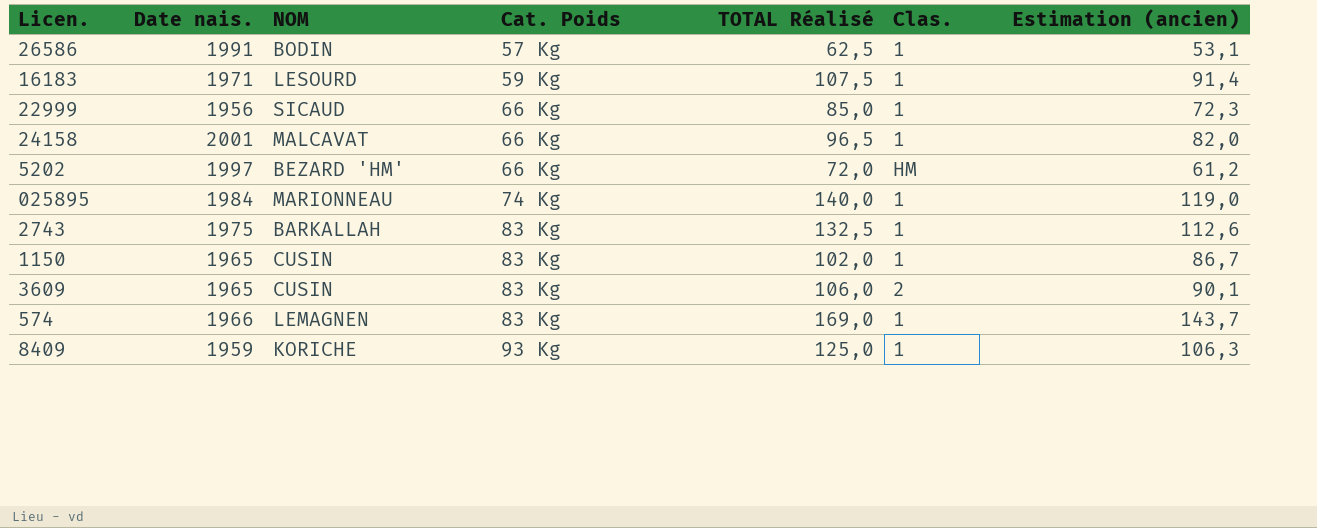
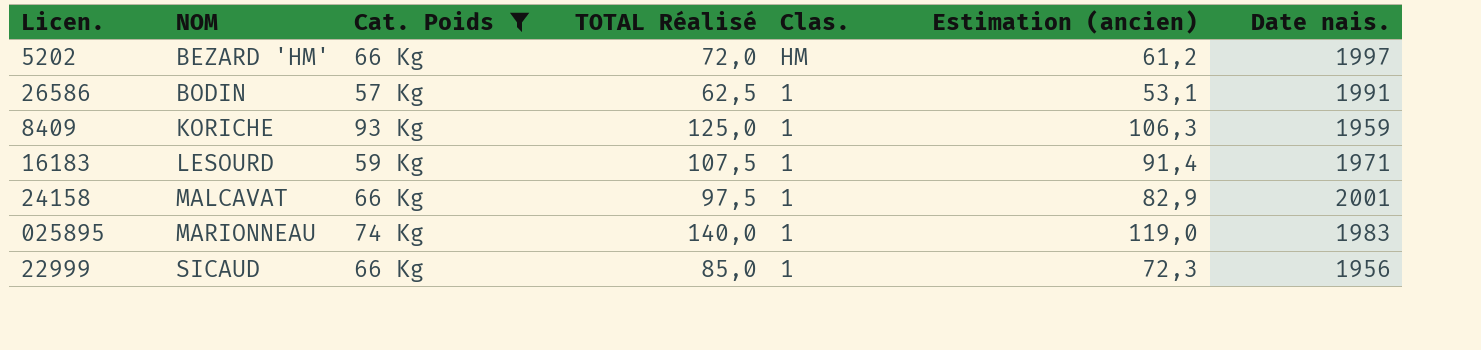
filter: none -> Cat. Poids != 83 Kg
row order: Cat. Poids ascending -> NOM ascending
column Date nais. | position: 2 -> 7
24158 | TOTAL Réalisé: 96,5 -> 97,5
24158 | Estimation (ancien): 82,0 -> 82,9
025895 | Date nais.: 1984 -> 1983

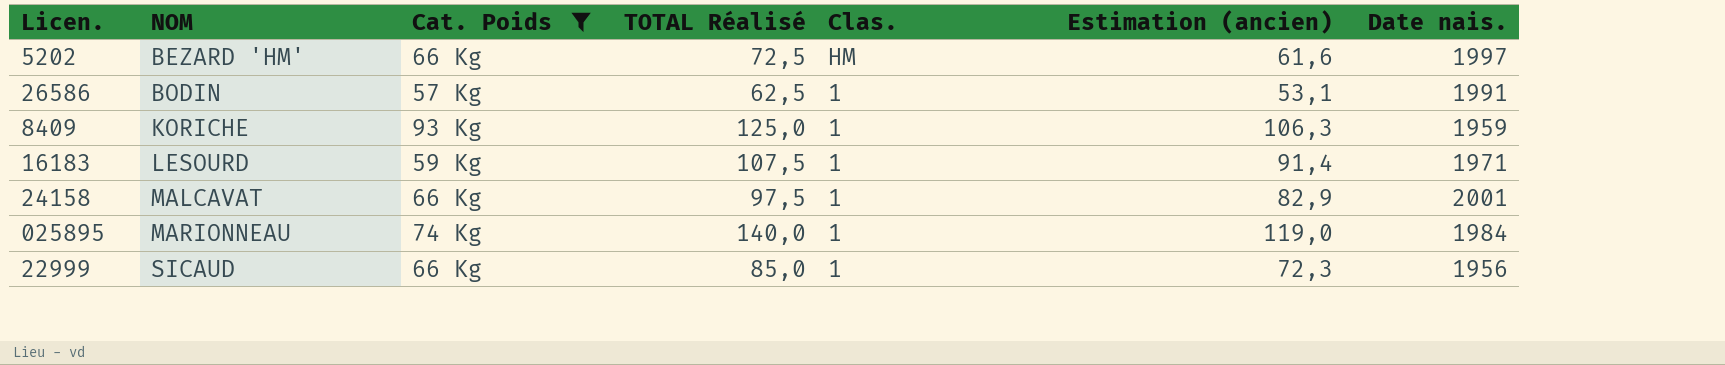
5202 | TOTAL Réalisé: 72,0 -> 72,5
5202 | Estimation (ancien): 61,2 -> 61,6
025895 | Date nais.: 1983 -> 1984

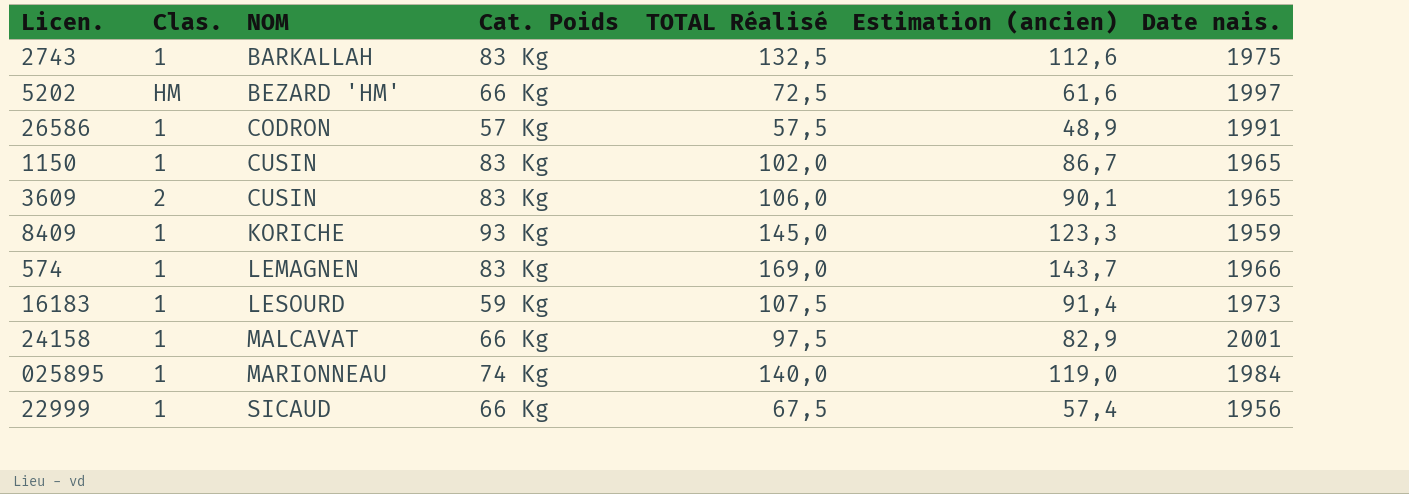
filter: Cat. Poids != 83 Kg -> none
column Clas. | position: 5 -> 2
26586 | NOM: BODIN -> CODRON
26586 | TOTAL Réalisé: 62,5 -> 57,5
26586 | Estimation (ancien): 53,1 -> 48,9
8409 | TOTAL Réalisé: 125,0 -> 145,0
8409 | Estimation (ancien): 106,3 -> 123,3
16183 | Date nais.: 1971 -> 1973
22999 | TOTAL Réalisé: 85,0 -> 67,5
22999 | Estimation (ancien): 72,3 -> 57,4

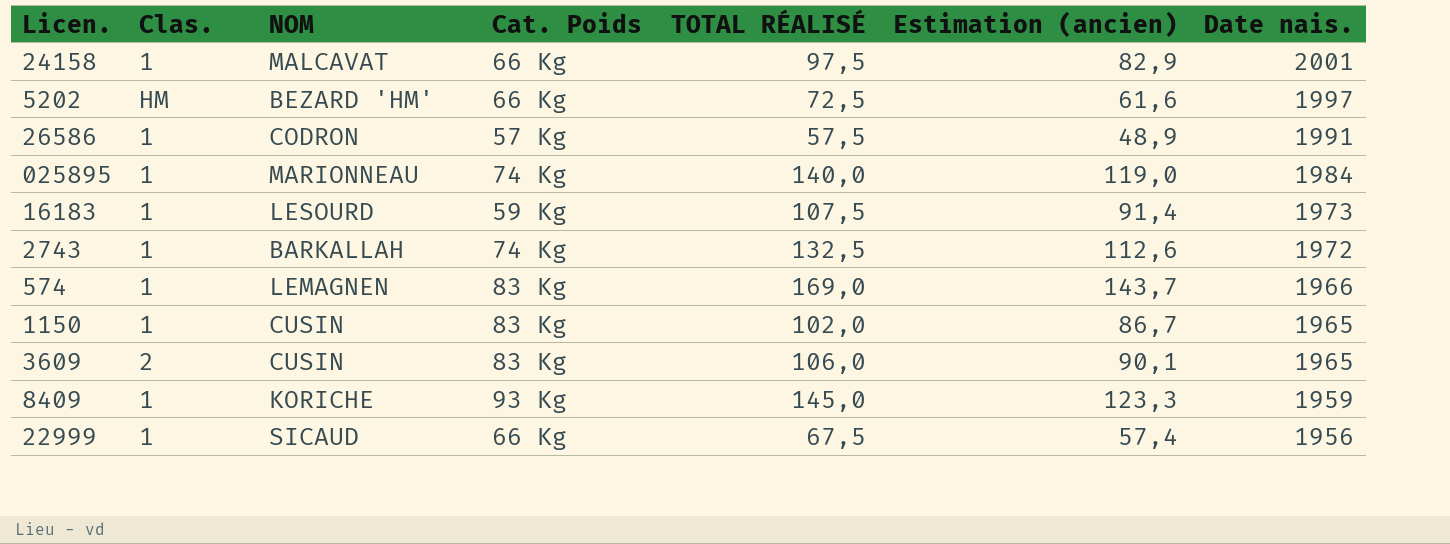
row order: NOM ascending -> Date nais. descending
column name: TOTAL Réalisé -> TOTAL RÉALISÉ
2743 | Cat. Poids: 83 Kg -> 74 Kg
2743 | Date nais.: 1975 -> 1972

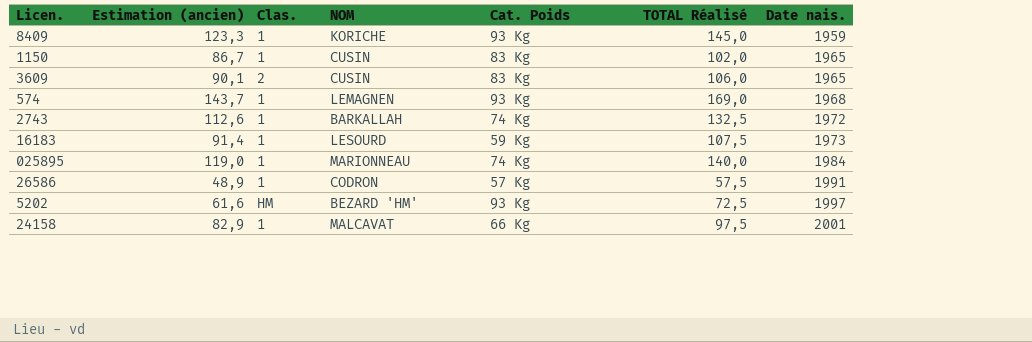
row order: Date nais. descending -> Date nais. ascending
column Estimation (ancien) | position: 6 -> 2
column name: TOTAL RÉALISÉ -> TOTAL Réalisé
row 22999: 1 | SICAUD | 66 Kg | 67,5 | 57,4 | 1956 -> none
574 | Cat. Poids: 83 Kg -> 93 Kg
574 | Date nais.: 1966 -> 1968
5202 | Cat. Poids: 66 Kg -> 93 Kg

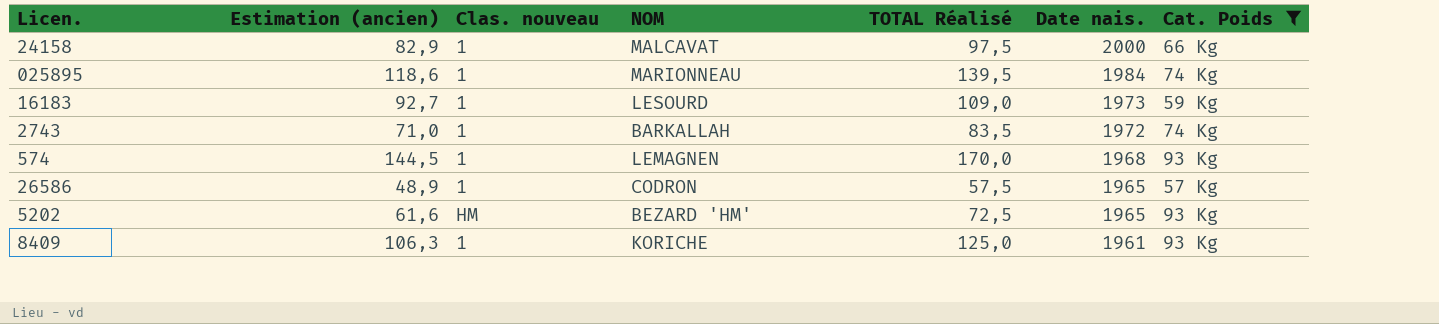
filter: none -> Cat. Poids != 83 Kg
row order: Date nais. ascending -> Date nais. descending
column name: Clas. -> Clas. nouveau
column Cat. Poids | position: 5 -> 7
24158 | Date nais.: 2001 -> 2000
025895 | Estimation (ancien): 119,0 -> 118,6
025895 | TOTAL Réalisé: 140,0 -> 139,5
16183 | Estimation (ancien): 91,4 -> 92,7
16183 | TOTAL Réalisé: 107,5 -> 109,0
2743 | Estimation (ancien): 112,6 -> 71,0
2743 | TOTAL Réalisé: 132,5 -> 83,5
574 | Estimation (ancien): 143,7 -> 144,5
574 | TOTAL Réalisé: 169,0 -> 170,0
26586 | Date nais.: 1991 -> 1965
5202 | Date nais.: 1997 -> 1965
8409 | Estimation (ancien): 123,3 -> 106,3
8409 | TOTAL Réalisé: 145,0 -> 125,0
8409 | Date nais.: 1959 -> 1961

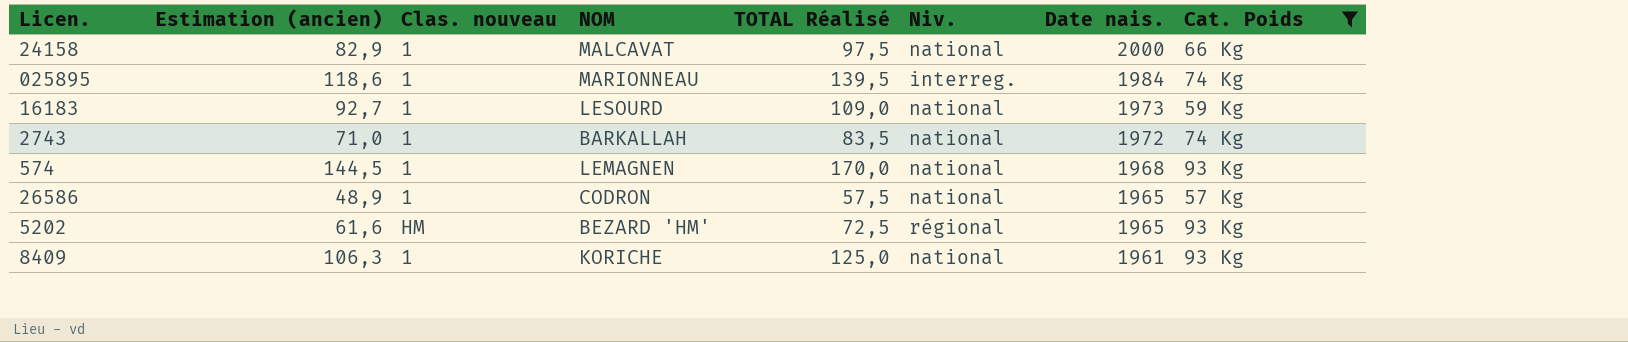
column Niv. | position: none -> 6

